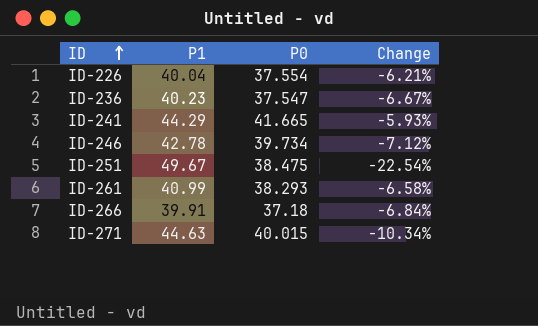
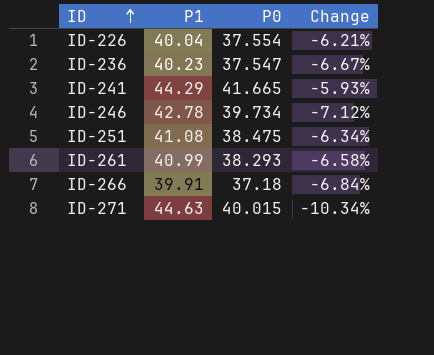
ID-251 | P1: 49.67 -> 41.08
ID-251 | Change: -22.54% -> -6.34%

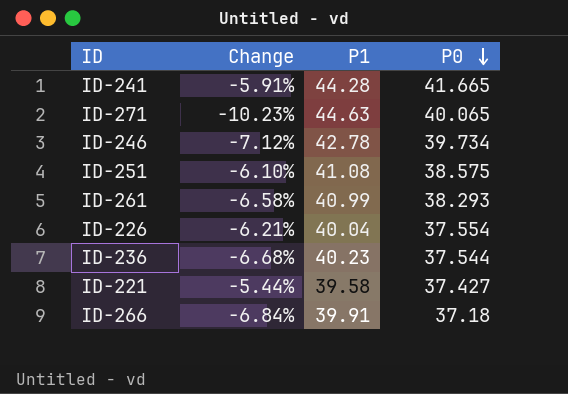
row order: ID ascending -> P0 descending
column Change | position: 4 -> 2
ID-241 | Change: -5.93% -> -5.91%
ID-241 | P1: 44.29 -> 44.28
ID-271 | Change: -10.34% -> -10.23%
ID-271 | P0: 40.015 -> 40.065
ID-251 | Change: -6.34% -> -6.10%
ID-251 | P0: 38.475 -> 38.575
ID-236 | Change: -6.67% -> -6.68%
ID-236 | P0: 37.547 -> 37.544
row ID-221: none -> -5.44% | 39.58 | 37.427

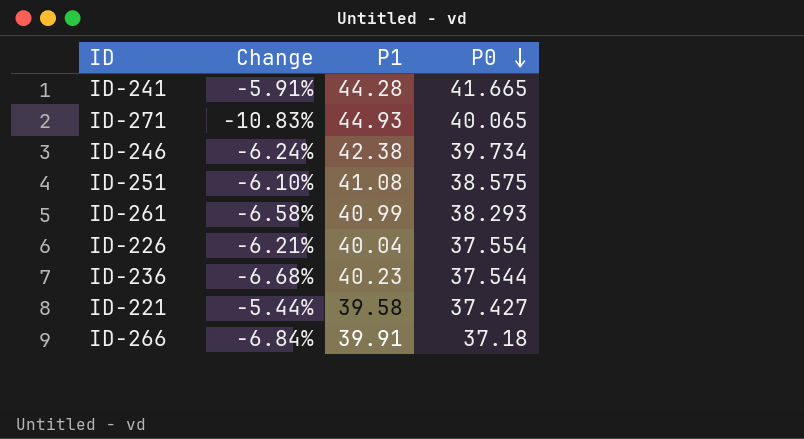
ID-271 | Change: -10.23% -> -10.83%
ID-271 | P1: 44.63 -> 44.93
ID-246 | Change: -7.12% -> -6.24%
ID-246 | P1: 42.78 -> 42.38

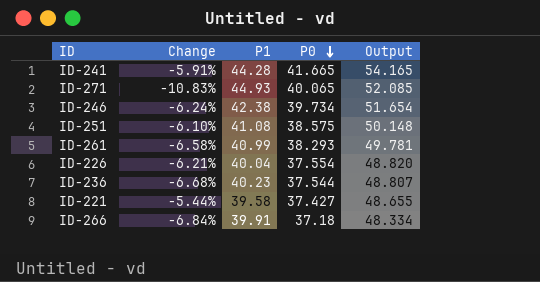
column Output | formula: none -> [P0] * 1.3

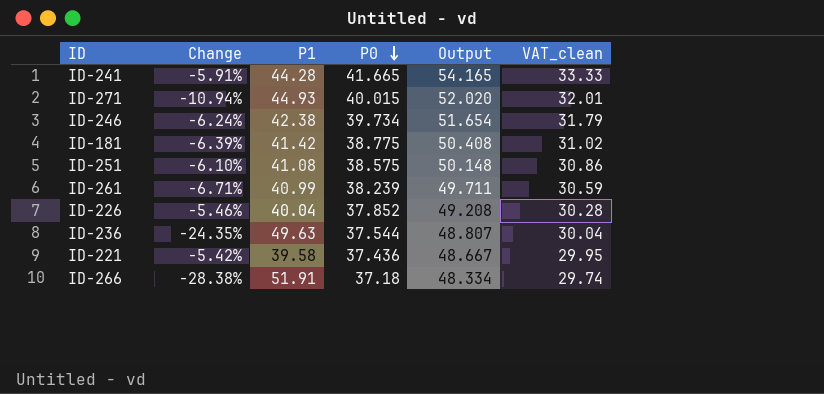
column VAT_clean | formula: none -> [P0] * 0.8
ID-271 | Change: -10.83% -> -10.94%
ID-271 | P0: 40.065 -> 40.015
ID-271 | Output: 52.085 -> 52.020
row ID-181: none -> -6.39% | 41.42 | 38.775 | 50.408 | 31.02
ID-261 | Change: -6.58% -> -6.71%
ID-261 | P0: 38.293 -> 38.239
ID-261 | Output: 49.781 -> 49.711
ID-226 | Change: -6.21% -> -5.46%
ID-226 | P0: 37.554 -> 37.852
ID-226 | Output: 48.820 -> 49.208
ID-236 | Change: -6.68% -> -24.35%
ID-236 | P1: 40.23 -> 49.63
ID-221 | Change: -5.44% -> -5.42%
ID-221 | P0: 37.427 -> 37.436
ID-221 | Output: 48.655 -> 48.667
ID-266 | Change: -6.84% -> -28.38%
ID-266 | P1: 39.91 -> 51.91

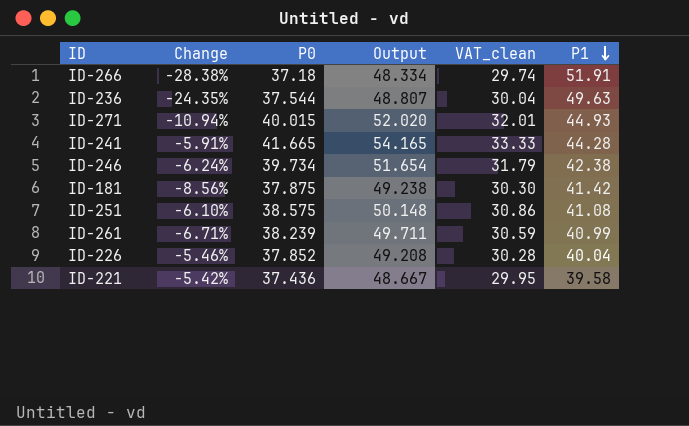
row order: P0 descending -> P1 descending
column P1 | position: 3 -> 6
ID-181 | Change: -6.39% -> -8.56%
ID-181 | P0: 38.775 -> 37.875
ID-181 | Output: 50.408 -> 49.238
ID-181 | VAT_clean: 31.02 -> 30.30

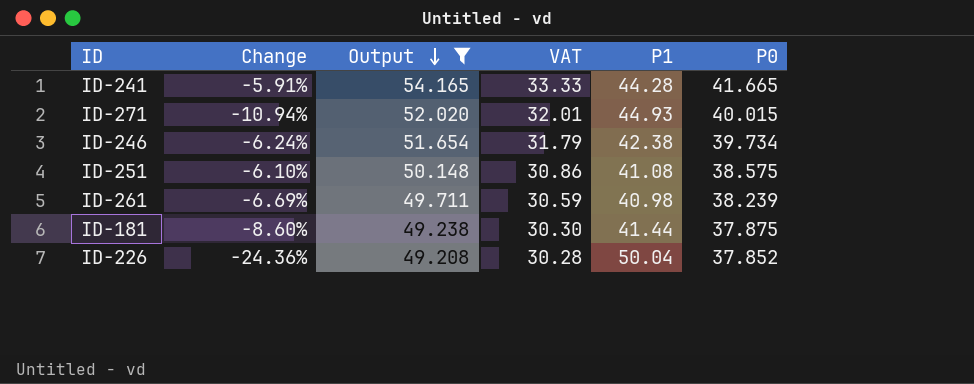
filter: none -> Output >= 49.208
row order: P1 descending -> Output descending
column name: VAT_clean -> VAT
column P0 | position: 3 -> 6
ID-261 | Change: -6.71% -> -6.69%
ID-261 | P1: 40.99 -> 40.98
ID-181 | Change: -8.56% -> -8.60%
ID-181 | P1: 41.42 -> 41.44
ID-226 | Change: -5.46% -> -24.36%
ID-226 | P1: 40.04 -> 50.04

